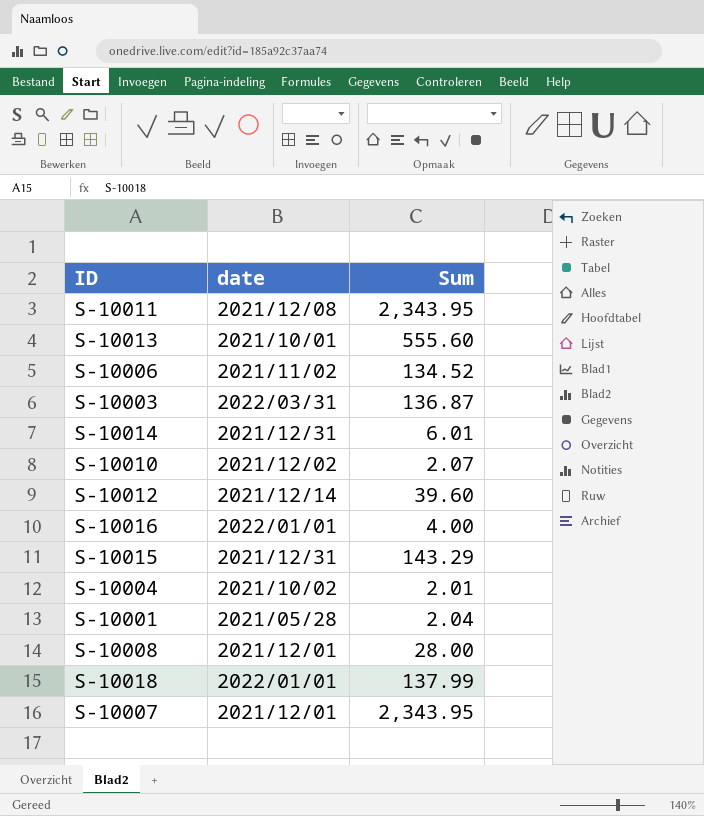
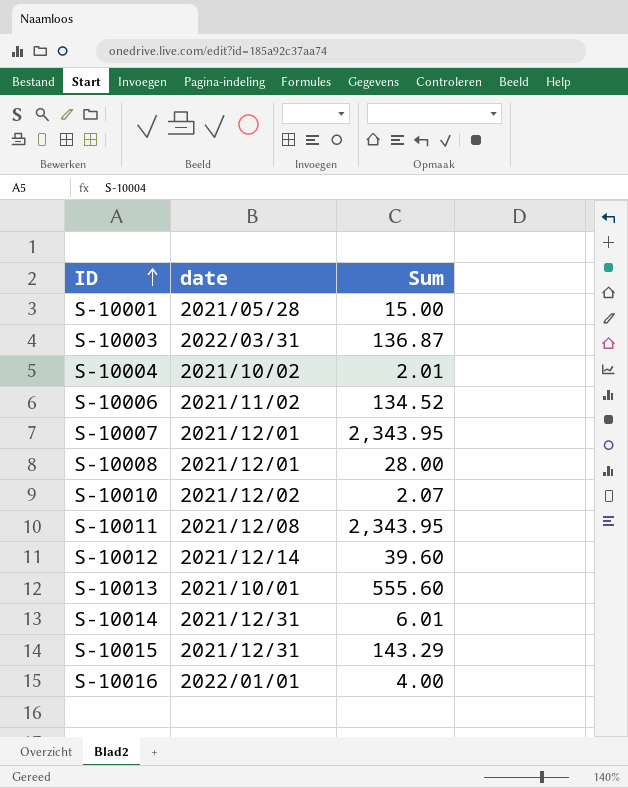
row order: none -> ID ascending
row S-10018: 2022/01/01 | 137.99 -> none
S-10001 | Sum: 2.04 -> 15.00

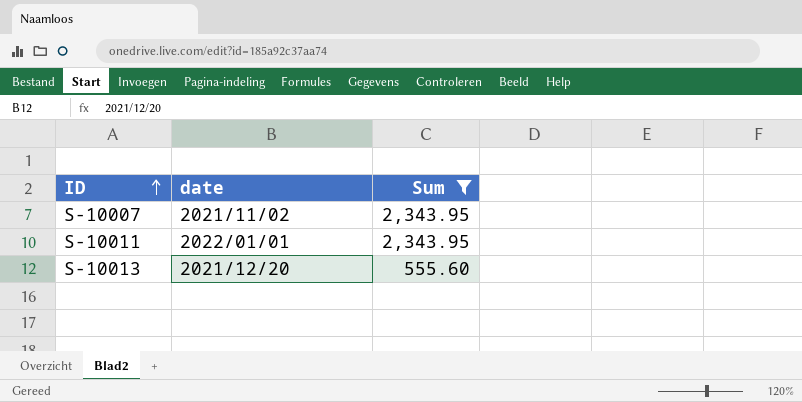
filter: none -> Sum >= 555.60
S-10007 | date: 2021/12/01 -> 2021/11/02
S-10011 | date: 2021/12/08 -> 2022/01/01
S-10013 | date: 2021/10/01 -> 2021/12/20

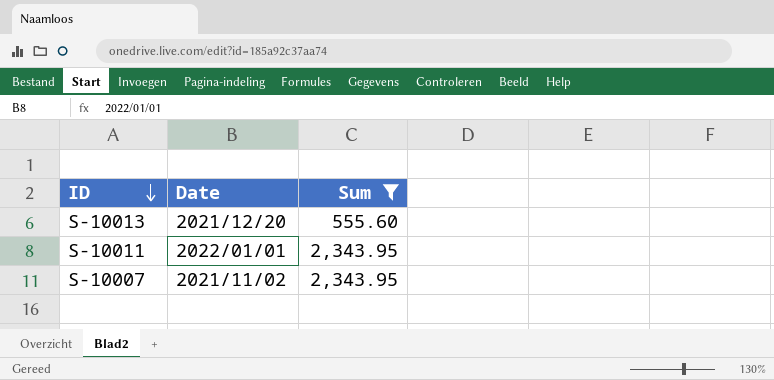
row order: ID ascending -> ID descending
column name: date -> Date

